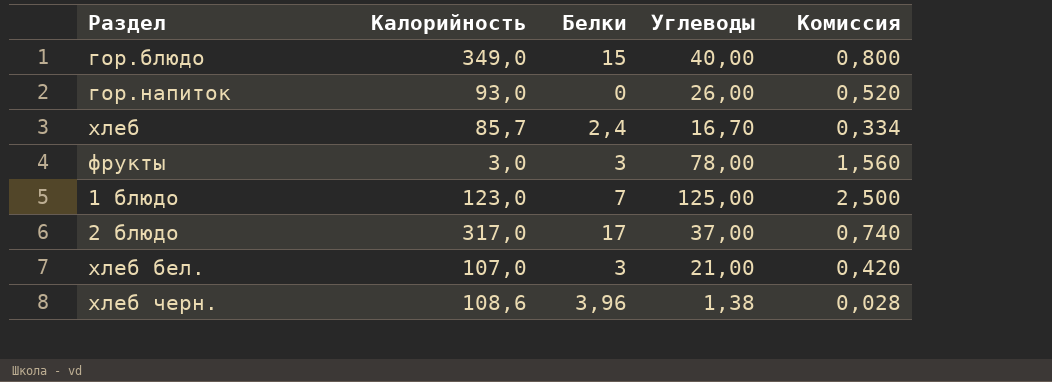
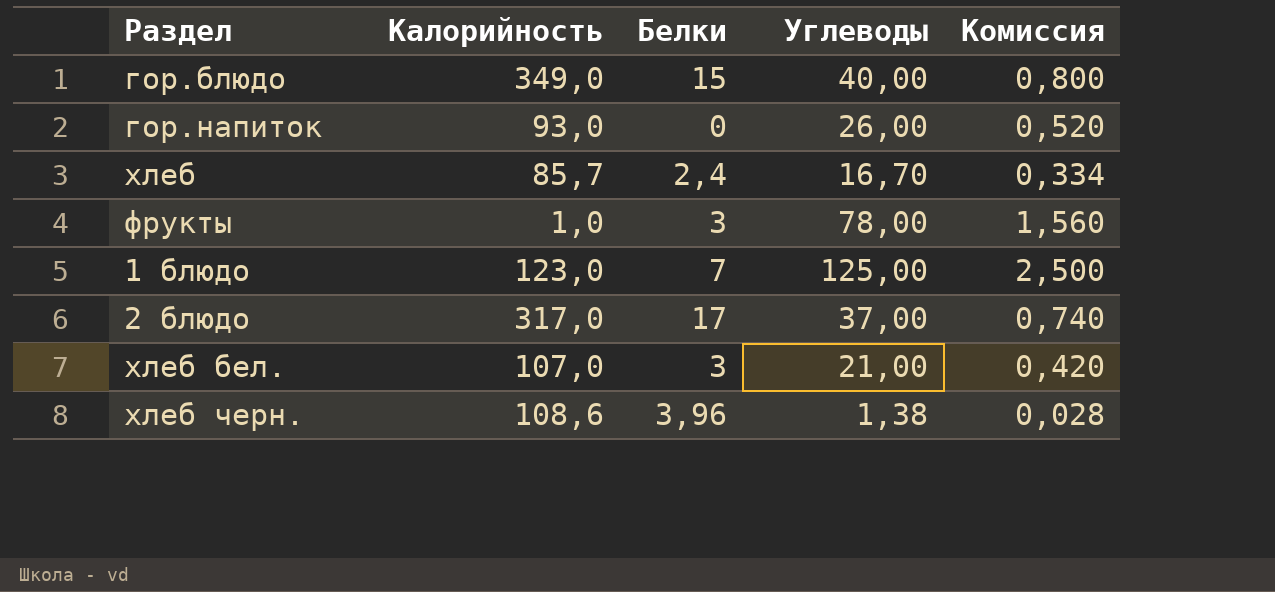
фрукты | Калорийность: 3,0 -> 1,0

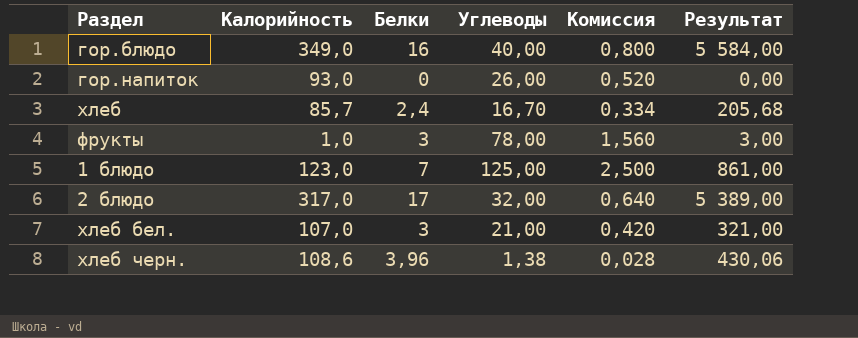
column Результат | formula: none -> [Калорийность] * [Белки]
гор.блюдо | Белки: 15 -> 16
2 блюдо | Углеводы: 37,00 -> 32,00
2 блюдо | Комиссия: 0,740 -> 0,640

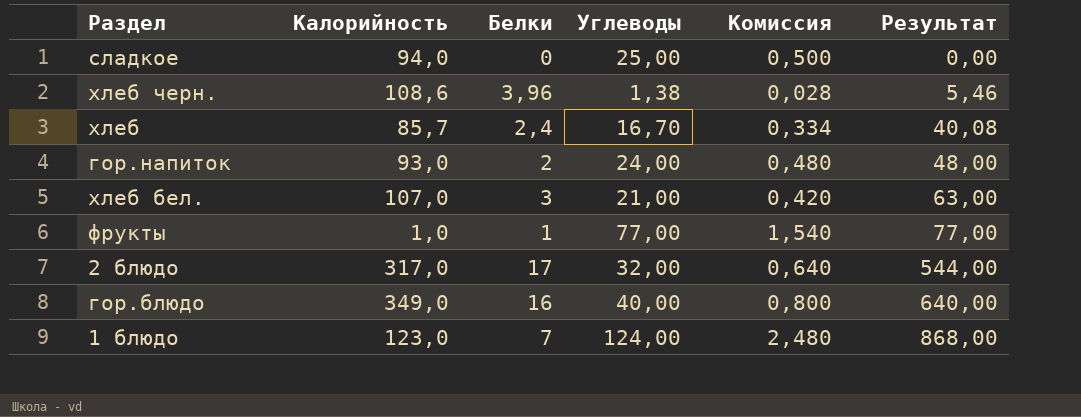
row order: none -> Результат ascending
column Результат | formula: [Калорийность] * [Белки] -> [Белки] * [Углеводы]
row сладкое: none -> 94,0 | 0 | 25,00 | 0,500 | 0,00
гор.напиток | Белки: 0 -> 2
гор.напиток | Углеводы: 26,00 -> 24,00
гор.напиток | Комиссия: 0,520 -> 0,480
фрукты | Белки: 3 -> 1
фрукты | Углеводы: 78,00 -> 77,00
фрукты | Комиссия: 1,560 -> 1,540
1 блюдо | Углеводы: 125,00 -> 124,00
1 блюдо | Комиссия: 2,500 -> 2,480

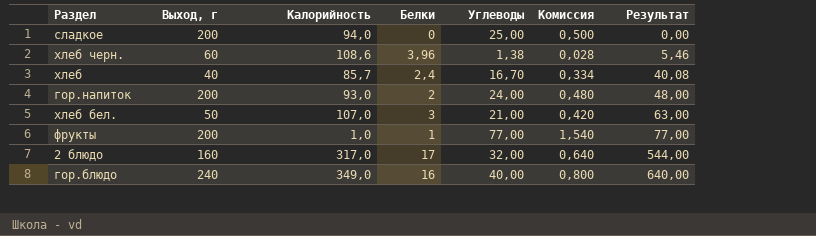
column Выход, г | position: none -> 2
row 1 блюдо: 123,0 | 7 | 124,00 | 2,480 | 868,00 -> none

